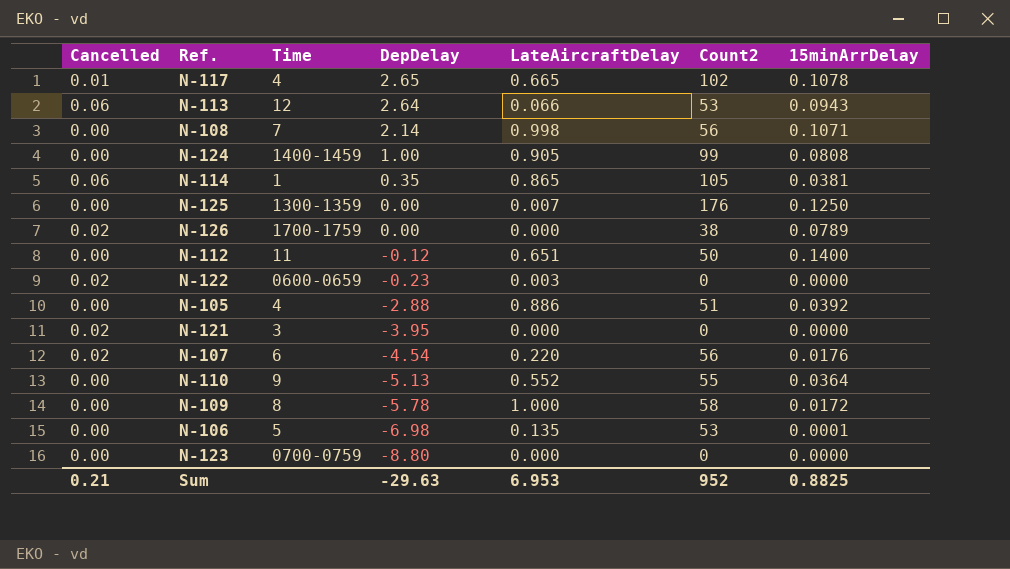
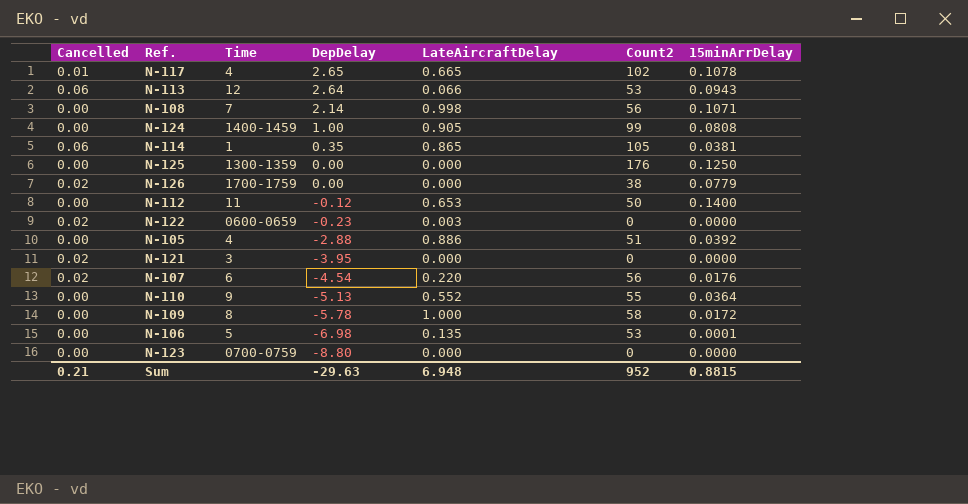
N-125 | LateAircraftDelay: 0.007 -> 0.000
N-126 | 15minArrDelay: 0.0789 -> 0.0779
N-112 | LateAircraftDelay: 0.651 -> 0.653
Sum | LateAircraftDelay: 6.953 -> 6.948
Sum | 15minArrDelay: 0.8825 -> 0.8815

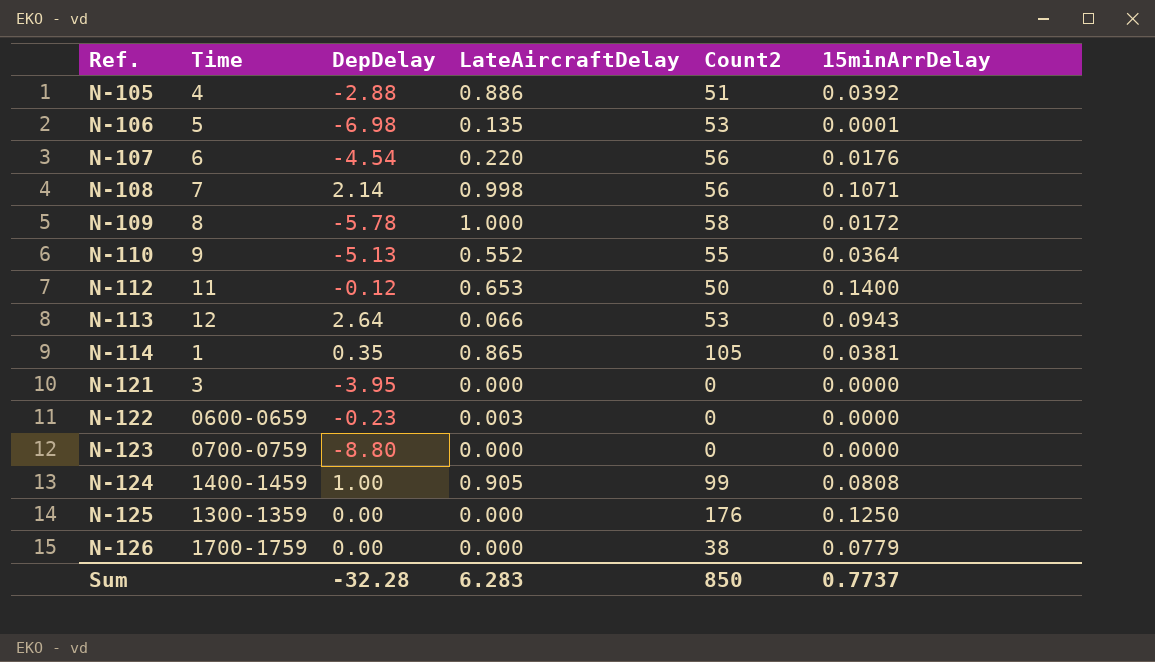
row order: DepDelay descending -> Ref. ascending
column Cancelled | position: 1 -> none
row N-117: 0.01 | 4 | 2.65 | 0.665 | 102 | 0.1078 -> none
Sum | DepDelay: -29.63 -> -32.28
Sum | LateAircraftDelay: 6.948 -> 6.283
Sum | Count2: 952 -> 850
Sum | 15minArrDelay: 0.8815 -> 0.7737

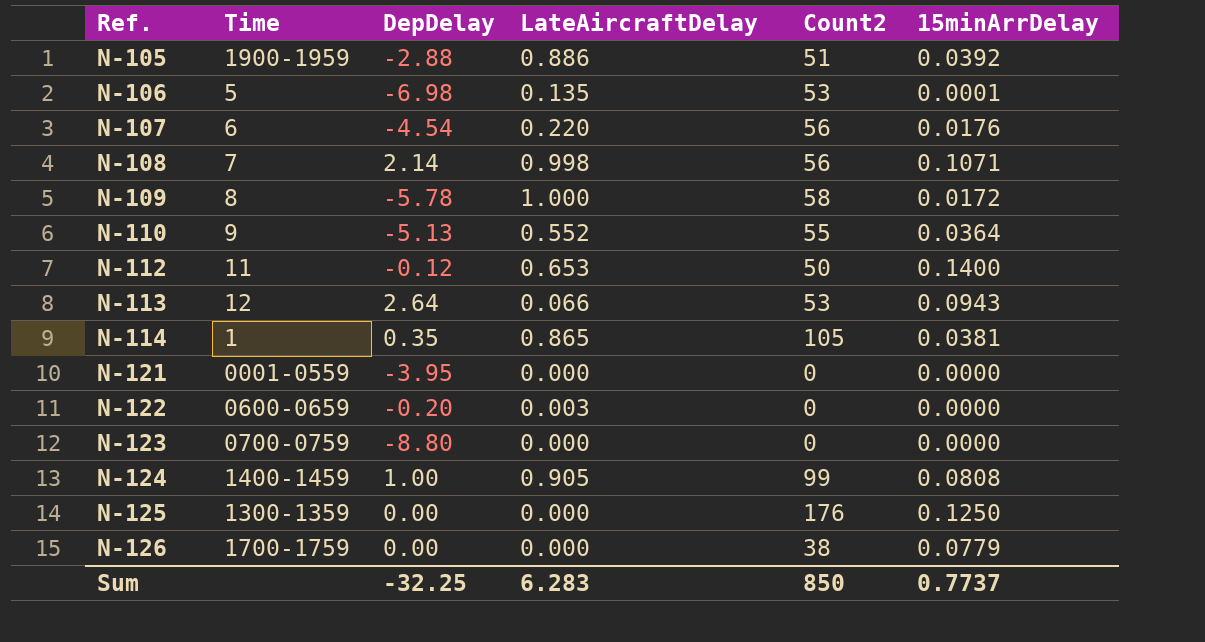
N-105 | Time: 4 -> 1900-1959
N-121 | Time: 3 -> 0001-0559
N-122 | DepDelay: -0.23 -> -0.20
Sum | DepDelay: -32.28 -> -32.25

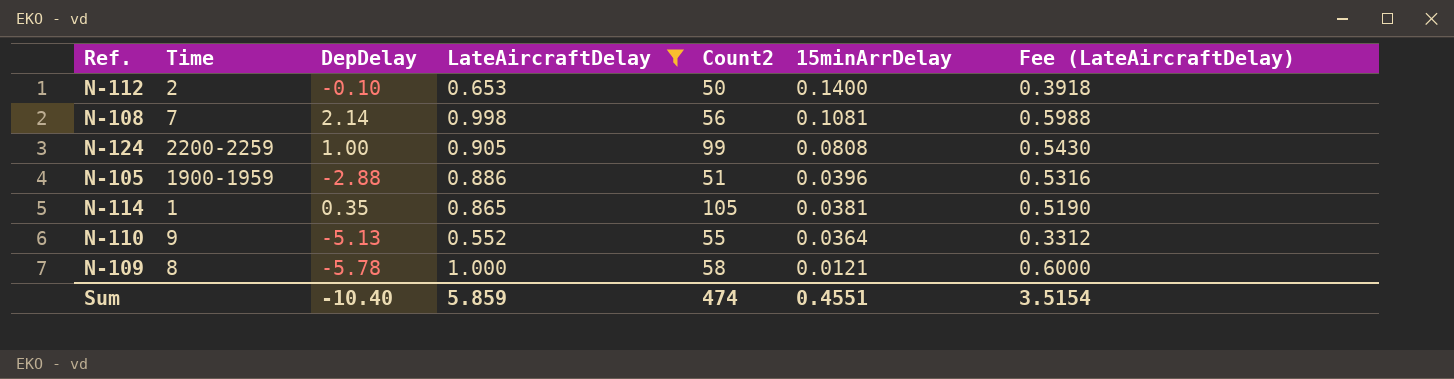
filter: none -> LateAircraftDelay >= 0.552
row order: Ref. ascending -> 15minArrDelay descending
column Fee (LateAircraftDelay) | formula: none -> [LateAircraftDelay] * 0.6
N-112 | Time: 11 -> 2
N-112 | DepDelay: -0.12 -> -0.10
N-108 | 15minArrDelay: 0.1071 -> 0.1081
N-124 | Time: 1400-1459 -> 2200-2259
N-105 | 15minArrDelay: 0.0392 -> 0.0396
N-109 | 15minArrDelay: 0.0172 -> 0.0121
Sum | DepDelay: -32.25 -> -10.40
Sum | LateAircraftDelay: 6.283 -> 5.859
Sum | Count2: 850 -> 474
Sum | 15minArrDelay: 0.7737 -> 0.4551

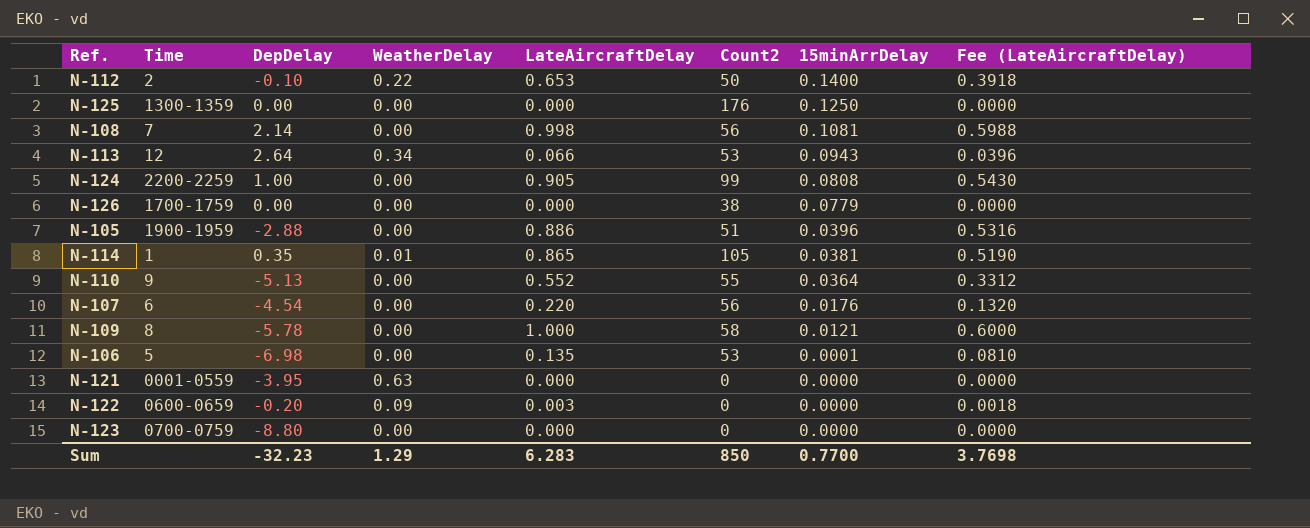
filter: LateAircraftDelay >= 0.552 -> none
column WeatherDelay | position: none -> 4
Sum | DepDelay: -10.40 -> -32.23
Sum | LateAircraftDelay: 5.859 -> 6.283
Sum | Count2: 474 -> 850
Sum | 15minArrDelay: 0.4551 -> 0.7700
Sum | Fee (LateAircraftDelay): 3.5154 -> 3.7698

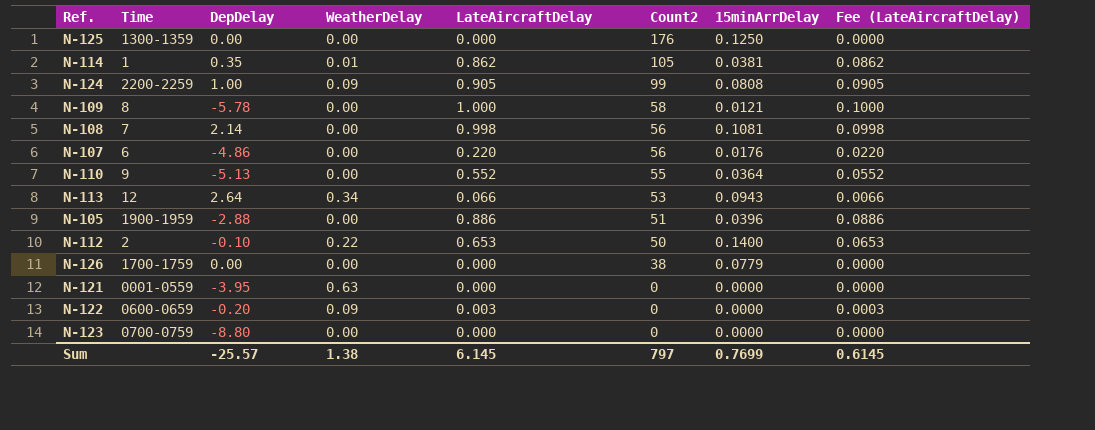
row order: 15minArrDelay descending -> Count2 descending
column Fee (LateAircraftDelay) | formula: [LateAircraftDelay] * 0.6 -> [LateAircraftDelay] * 0.1
row N-106: 5 | -6.98 | 0.00 | 0.135 | 53 | 0.0001 | 0.0810 -> none
N-114 | LateAircraftDelay: 0.865 -> 0.862
N-124 | WeatherDelay: 0.00 -> 0.09
N-107 | DepDelay: -4.54 -> -4.86
Sum | DepDelay: -32.23 -> -25.57
Sum | WeatherDelay: 1.29 -> 1.38
Sum | LateAircraftDelay: 6.283 -> 6.145
Sum | Count2: 850 -> 797
Sum | 15minArrDelay: 0.7700 -> 0.7699
Sum | Fee (LateAircraftDelay): 3.7698 -> 0.6145

